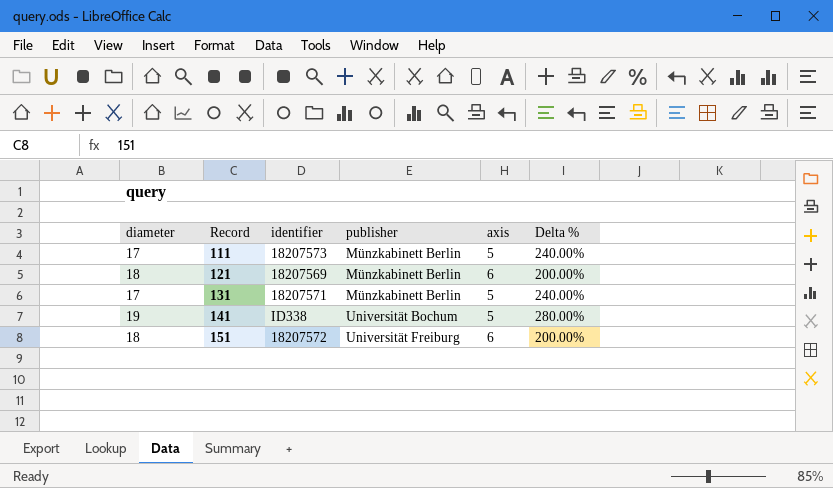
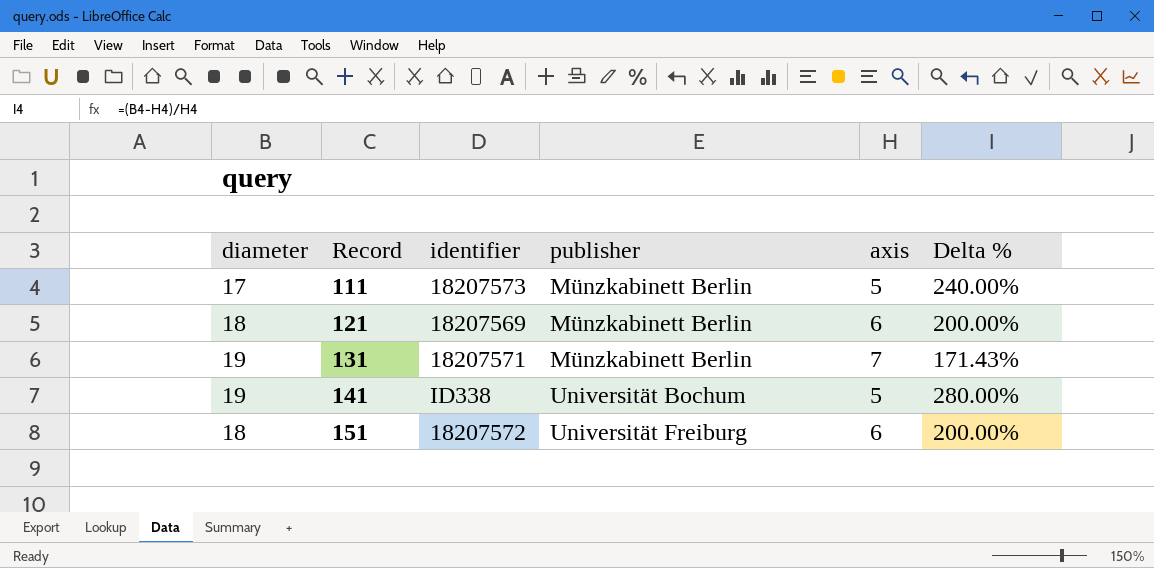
131 | diameter: 17 -> 19
131 | axis: 5 -> 7
131 | Delta %: 240.00% -> 171.43%

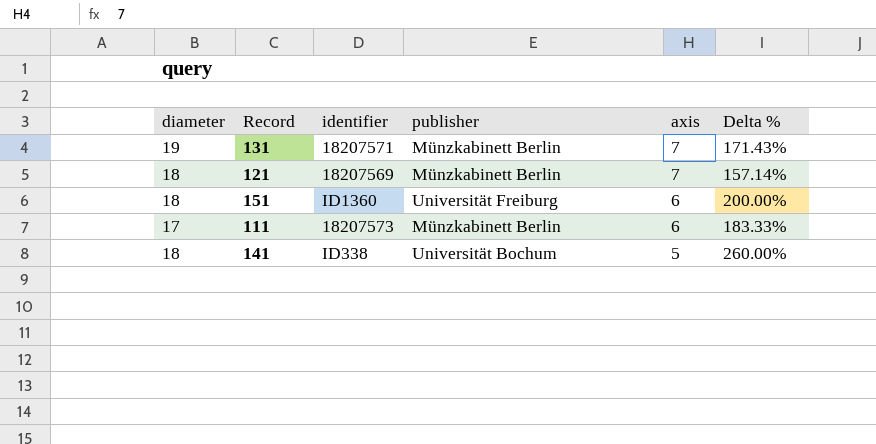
row order: Record ascending -> axis descending
121 | axis: 6 -> 7
121 | Delta %: 200.00% -> 157.14%
151 | identifier: 18207572 -> ID1360
111 | axis: 5 -> 6
111 | Delta %: 240.00% -> 183.33%
141 | diameter: 19 -> 18
141 | Delta %: 280.00% -> 260.00%

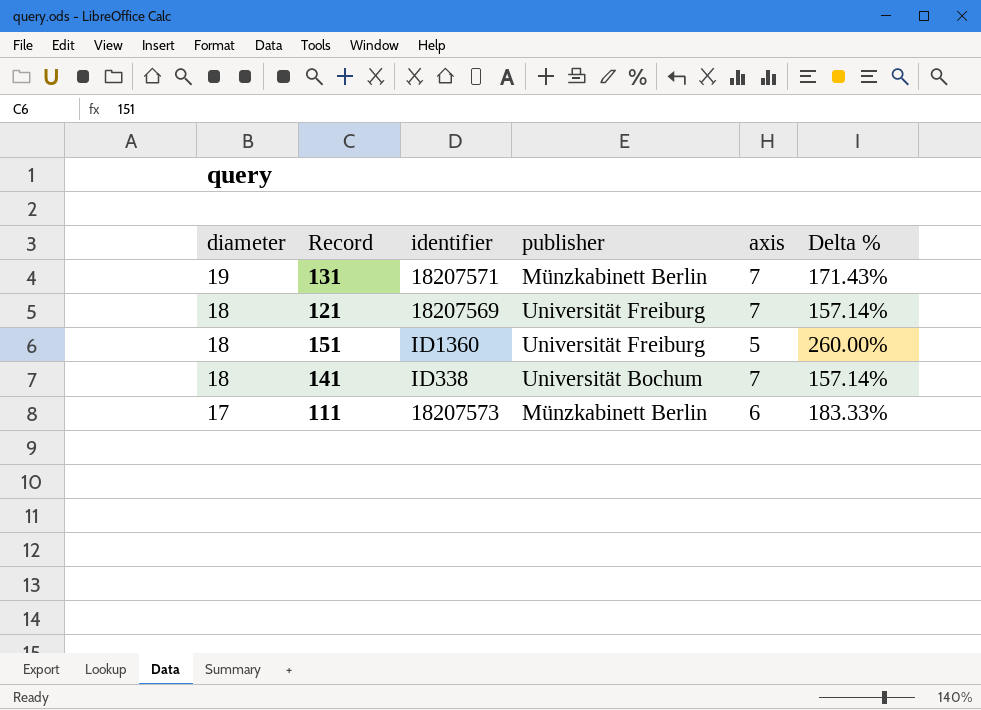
row order: axis descending -> diameter descending
121 | publisher: Münzkabinett Berlin -> Universität Freiburg
151 | axis: 6 -> 5
151 | Delta %: 200.00% -> 260.00%
141 | axis: 5 -> 7
141 | Delta %: 260.00% -> 157.14%

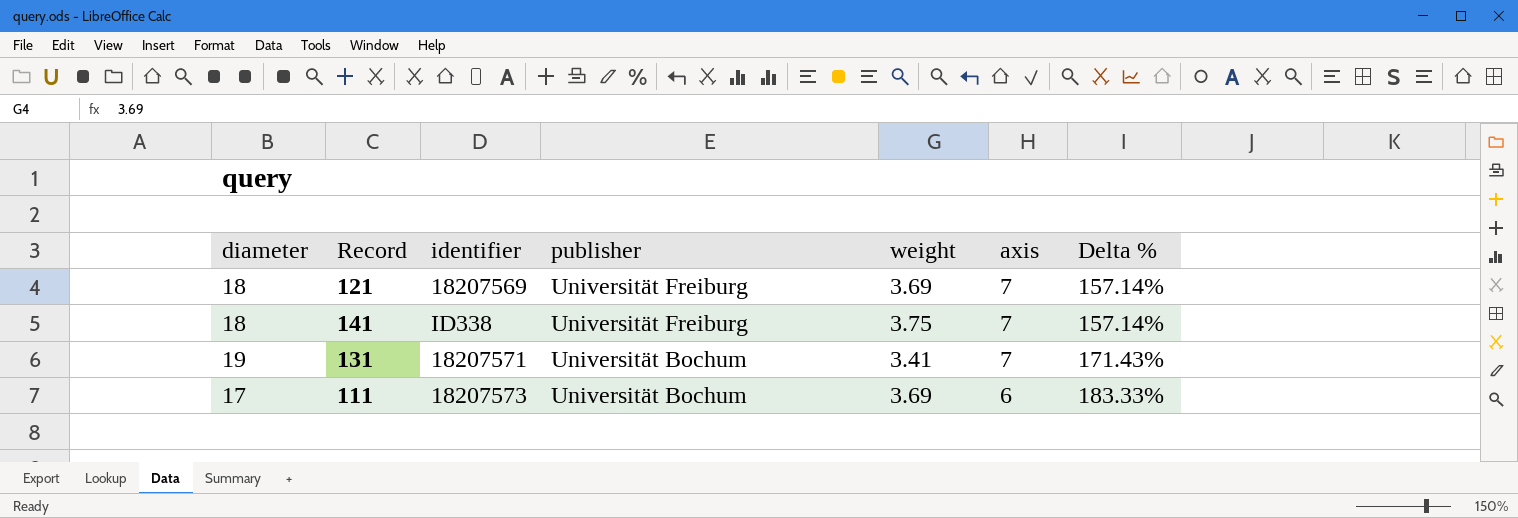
row order: diameter descending -> publisher descending
column weight | position: none -> 5
row 151: 18 | ID1360 | Universität Freiburg | 5 | 260.00% -> none
141 | publisher: Universität Bochum -> Universität Freiburg
131 | publisher: Münzkabinett Berlin -> Universität Bochum
111 | publisher: Münzkabinett Berlin -> Universität Bochum

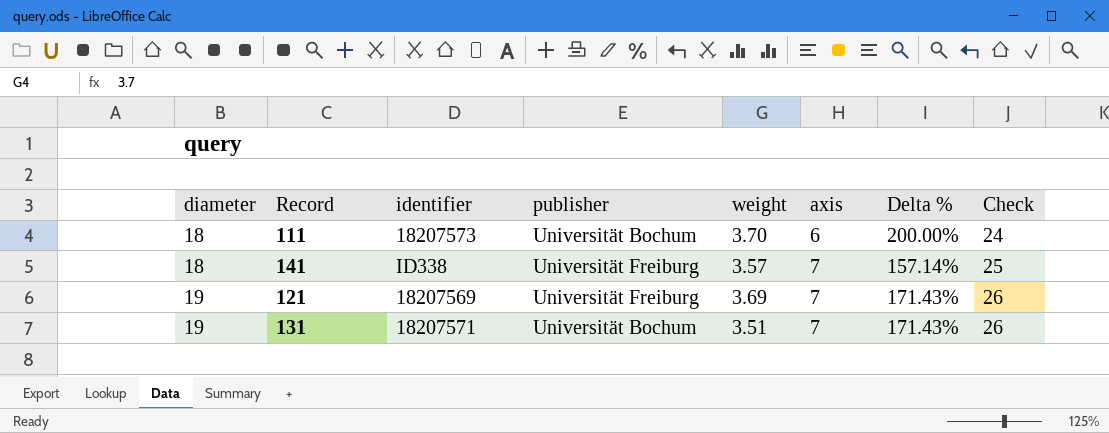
row order: publisher descending -> diameter ascending
column Check | formula: none -> [diameter] + [axis]
111 | diameter: 17 -> 18
111 | weight: 3.69 -> 3.70
111 | Delta %: 183.33% -> 200.00%
141 | weight: 3.75 -> 3.57
121 | diameter: 18 -> 19
121 | Delta %: 157.14% -> 171.43%
131 | weight: 3.41 -> 3.51

